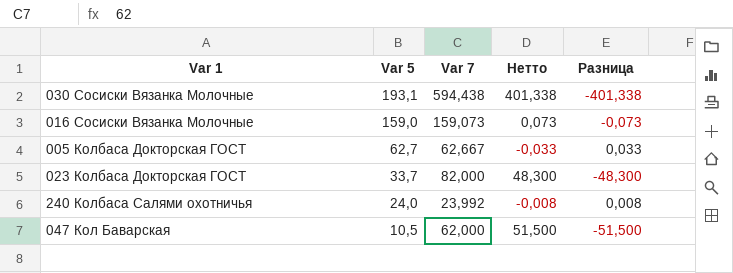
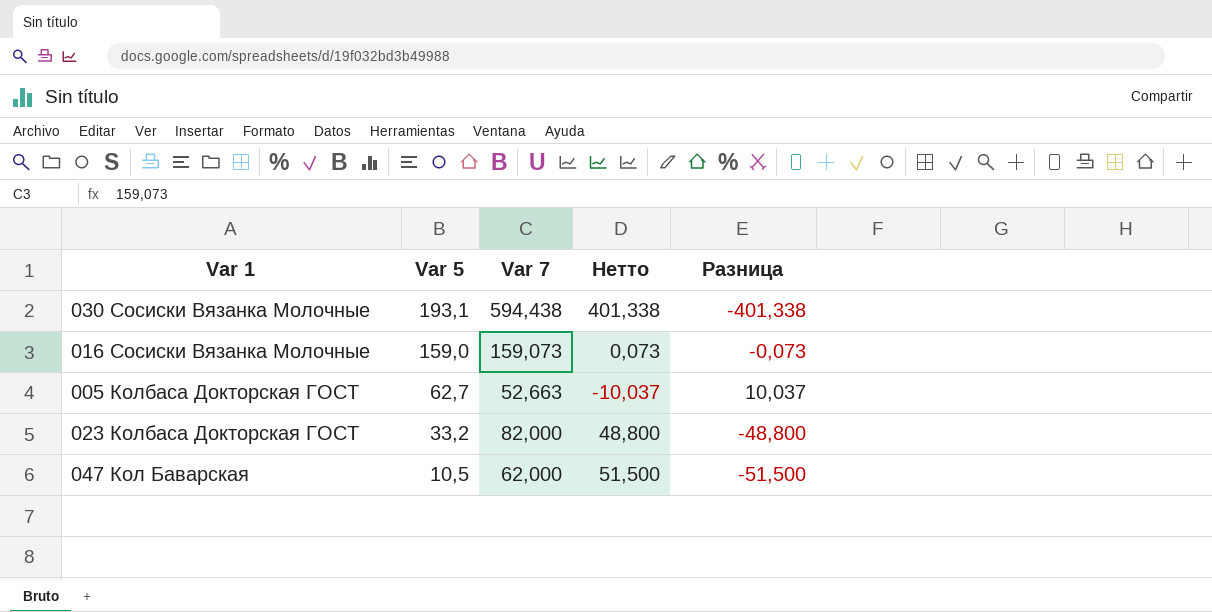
row 240 Колбаса Салями охотничья: 24,0 | 23,992 | -0,008 | 0,008 -> none
005 Колбаса Докторская ГОСТ | Var 7: 62,667 -> 52,663
005 Колбаса Докторская ГОСТ | Нетто: -0,033 -> -10,037
005 Колбаса Докторская ГОСТ | Разница: 0,033 -> 10,037
023 Колбаса Докторская ГОСТ | Var 5: 33,7 -> 33,2
023 Колбаса Докторская ГОСТ | Нетто: 48,300 -> 48,800
023 Колбаса Докторская ГОСТ | Разница: -48,300 -> -48,800

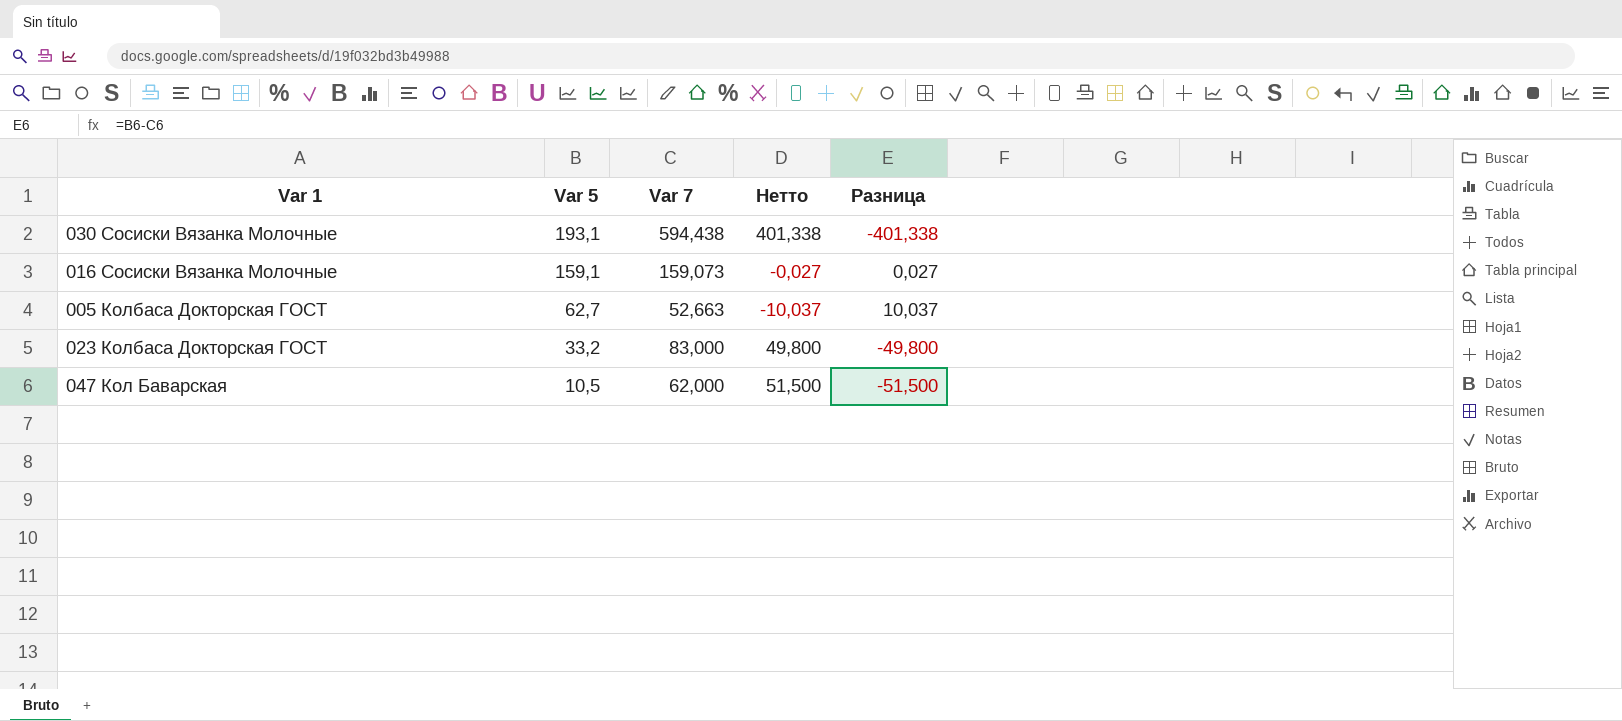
016 Сосиски Вязанка Молочные | Var 5: 159,0 -> 159,1
016 Сосиски Вязанка Молочные | Нетто: 0,073 -> -0,027
016 Сосиски Вязанка Молочные | Разница: -0,073 -> 0,027
023 Колбаса Докторская ГОСТ | Var 7: 82,000 -> 83,000
023 Колбаса Докторская ГОСТ | Нетто: 48,800 -> 49,800
023 Колбаса Докторская ГОСТ | Разница: -48,800 -> -49,800

